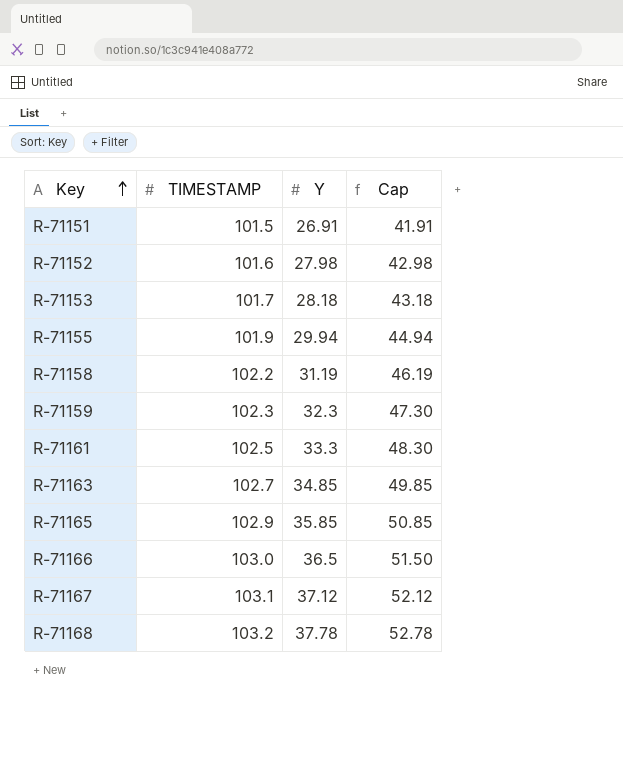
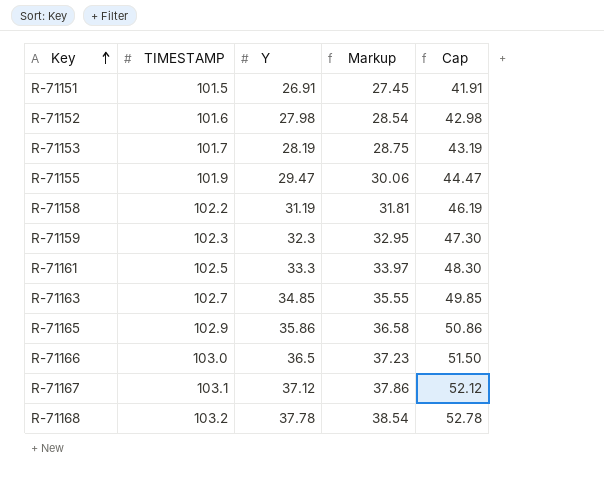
column Markup | formula: none -> [Y] * 1.02
R-71153 | Y: 28.18 -> 28.19
R-71153 | Cap: 43.18 -> 43.19
R-71155 | Y: 29.94 -> 29.47
R-71155 | Cap: 44.94 -> 44.47
R-71165 | Y: 35.85 -> 35.86
R-71165 | Cap: 50.85 -> 50.86

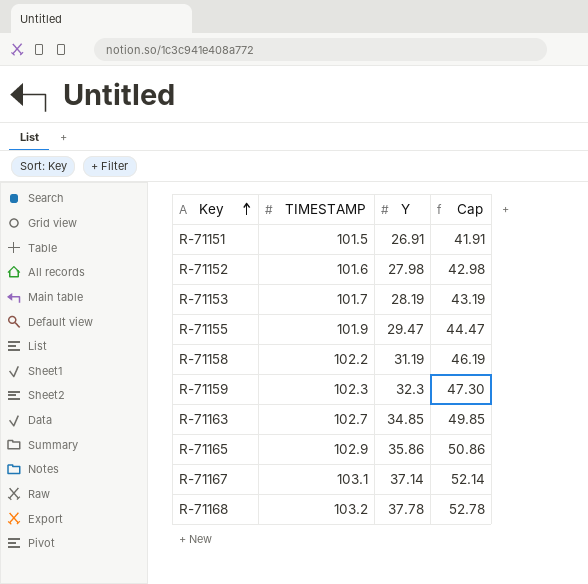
column Markup | formula: [Y] * 1.02 -> none
row R-71161: 102.5 | 33.3 | 33.97 | 48.30 -> none
row R-71166: 103.0 | 36.5 | 37.23 | 51.50 -> none
R-71167 | Y: 37.12 -> 37.14
R-71167 | Cap: 52.12 -> 52.14

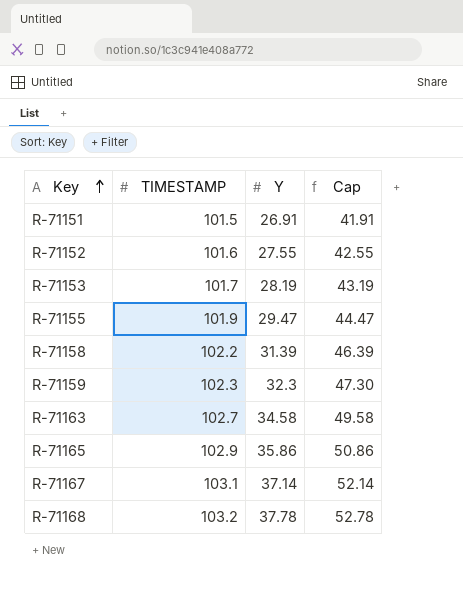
R-71152 | Y: 27.98 -> 27.55
R-71152 | Cap: 42.98 -> 42.55
R-71158 | Y: 31.19 -> 31.39
R-71158 | Cap: 46.19 -> 46.39
R-71163 | Y: 34.85 -> 34.58
R-71163 | Cap: 49.85 -> 49.58

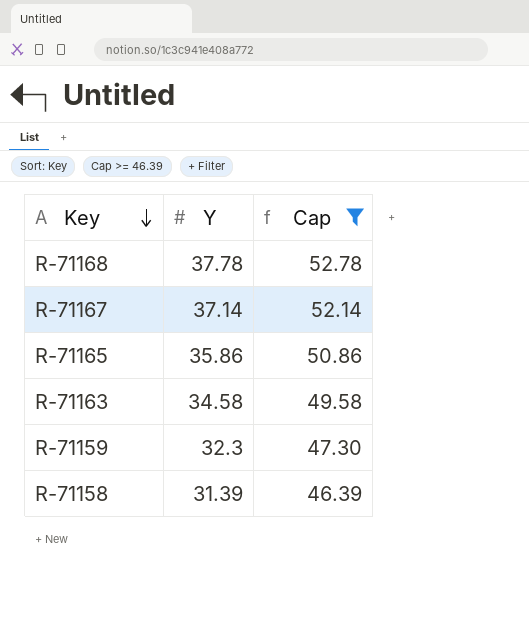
filter: none -> Cap >= 46.39
row order: Key ascending -> Key descending
column TIMESTAMP | position: 2 -> none

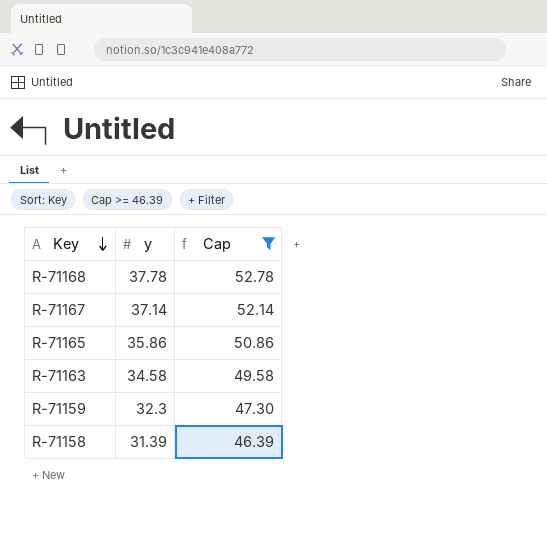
column name: Y -> y

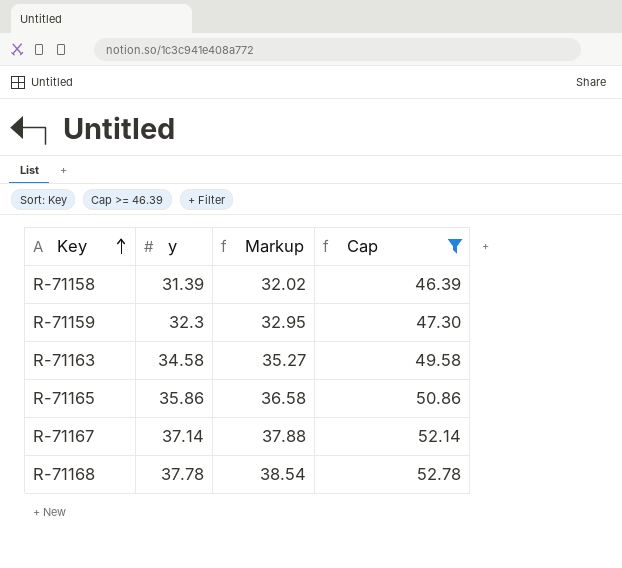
row order: Key descending -> Key ascending
column Markup | formula: none -> [y] * 1.02

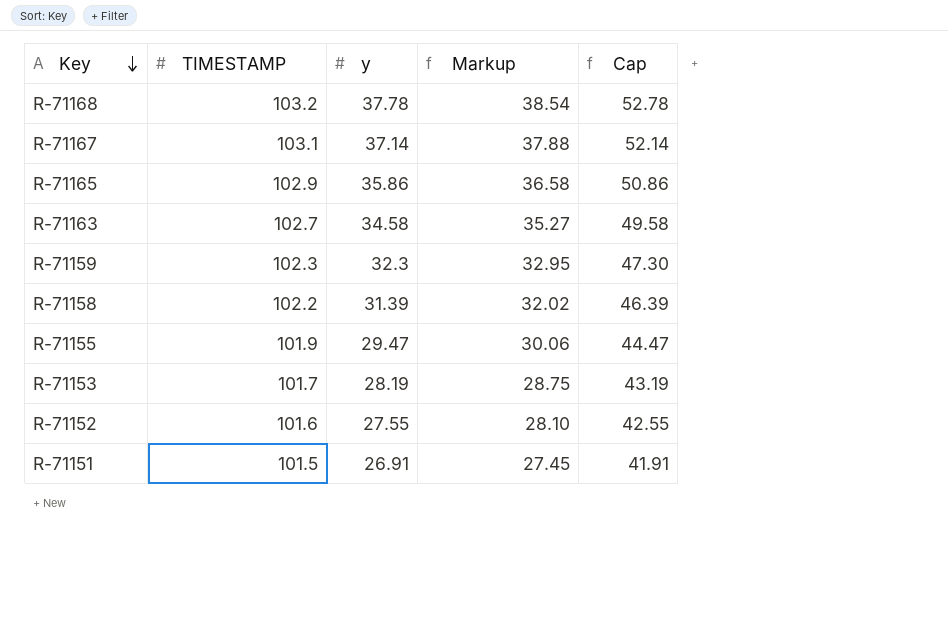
filter: Cap >= 46.39 -> none
row order: Key ascending -> Key descending
column TIMESTAMP | position: none -> 2

